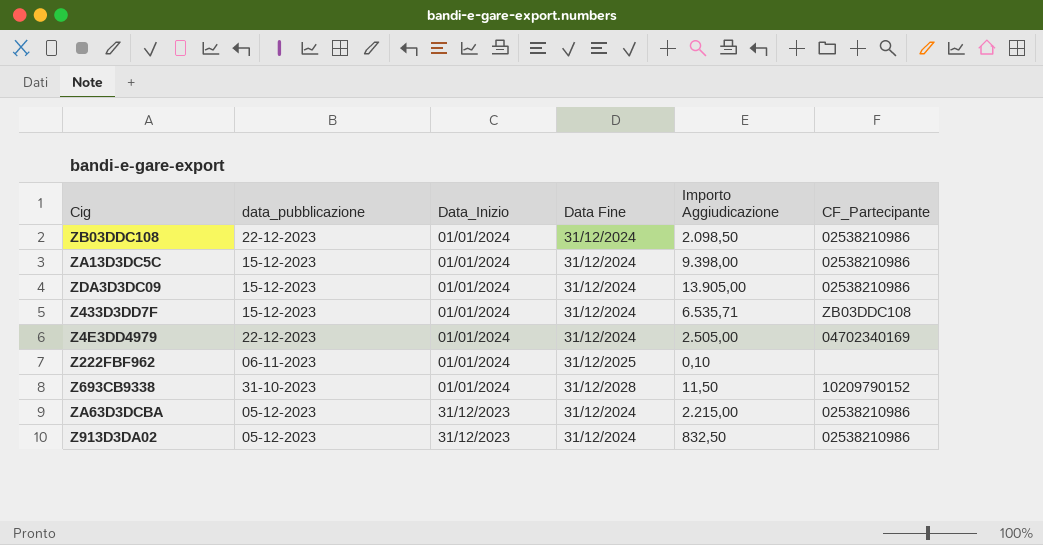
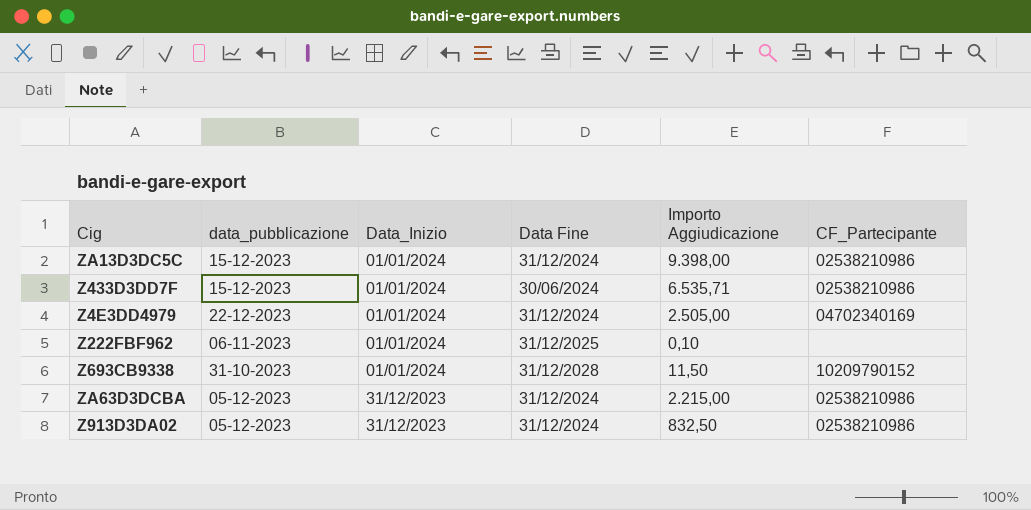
row ZB03DDC108: 22-12-2023 | 01/01/2024 | 31/12/2024 | 2.098,50 | 02538210986 -> none
row ZDA3D3DC09: 15-12-2023 | 01/01/2024 | 31/12/2024 | 13.905,00 | 02538210986 -> none
Z433D3DD7F | Data Fine: 31/12/2024 -> 30/06/2024
Z433D3DD7F | CF_Partecipante: ZB03DDC108 -> 02538210986

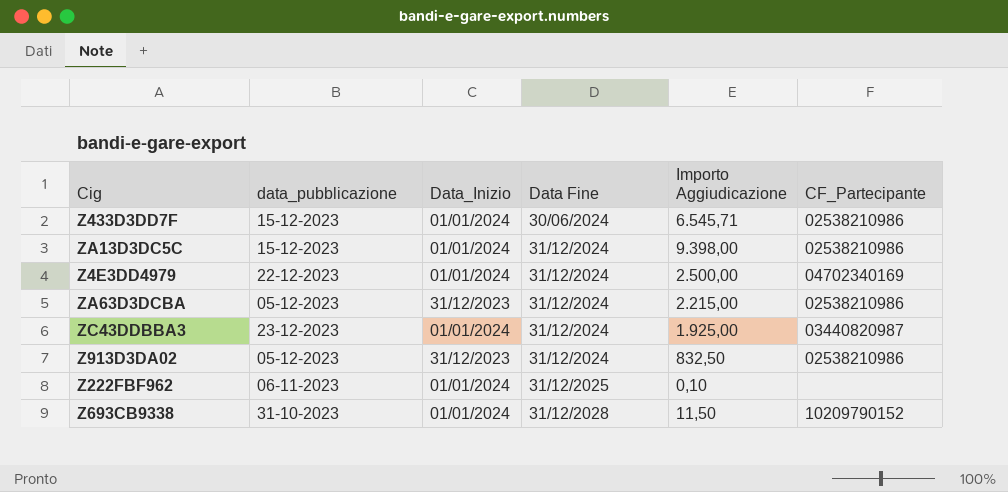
row order: Data_Inizio descending -> Data Fine ascending
Z433D3DD7F | Importo Aggiudicazione: 6.535,71 -> 6.545,71
Z4E3DD4979 | Importo Aggiudicazione: 2.505,00 -> 2.500,00
row ZC43DDBBA3: none -> 23-12-2023 | 01/01/2024 | 31/12/2024 | 1.925,00 | 03440820987

